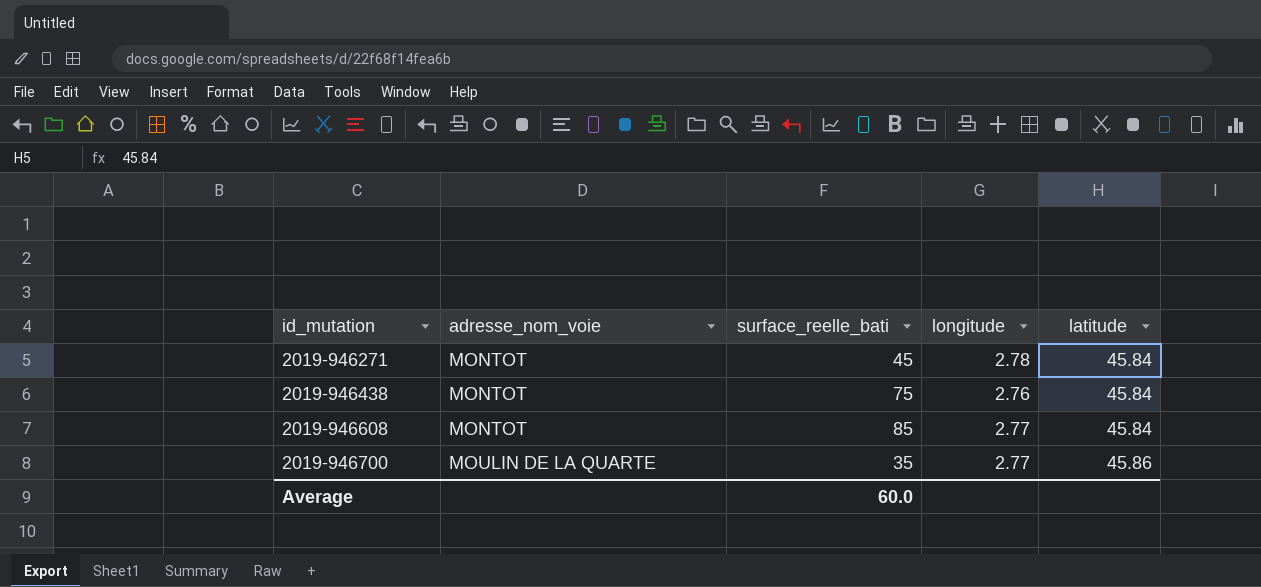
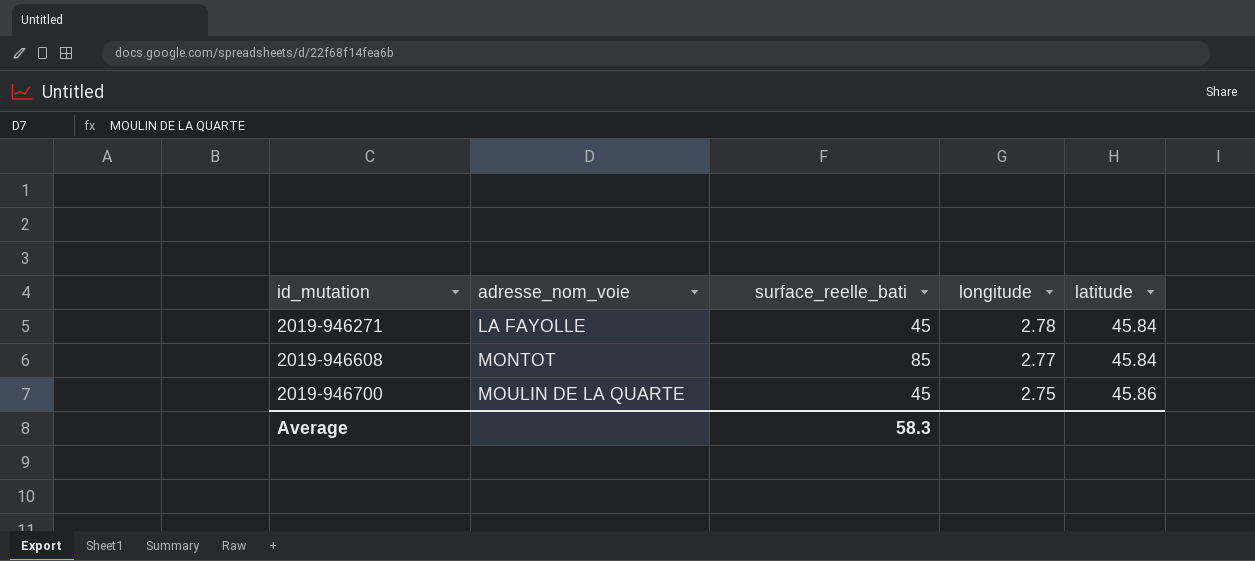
row 2019-946438: MONTOT | 75 | 2.76 | 45.84 -> none
2019-946271 | adresse_nom_voie: MONTOT -> LA FAYOLLE
2019-946700 | surface_reelle_bati: 35 -> 45
2019-946700 | longitude: 2.77 -> 2.75
Average | surface_reelle_bati: 60.0 -> 58.3

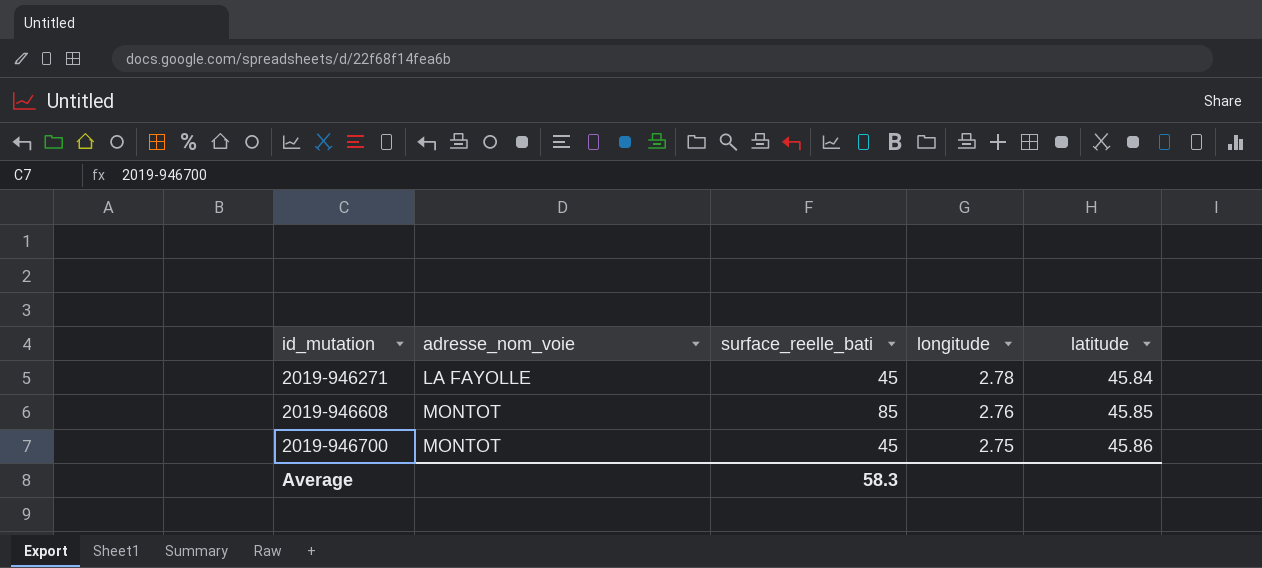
2019-946608 | longitude: 2.77 -> 2.76
2019-946608 | latitude: 45.84 -> 45.85
2019-946700 | adresse_nom_voie: MOULIN DE LA QUARTE -> MONTOT

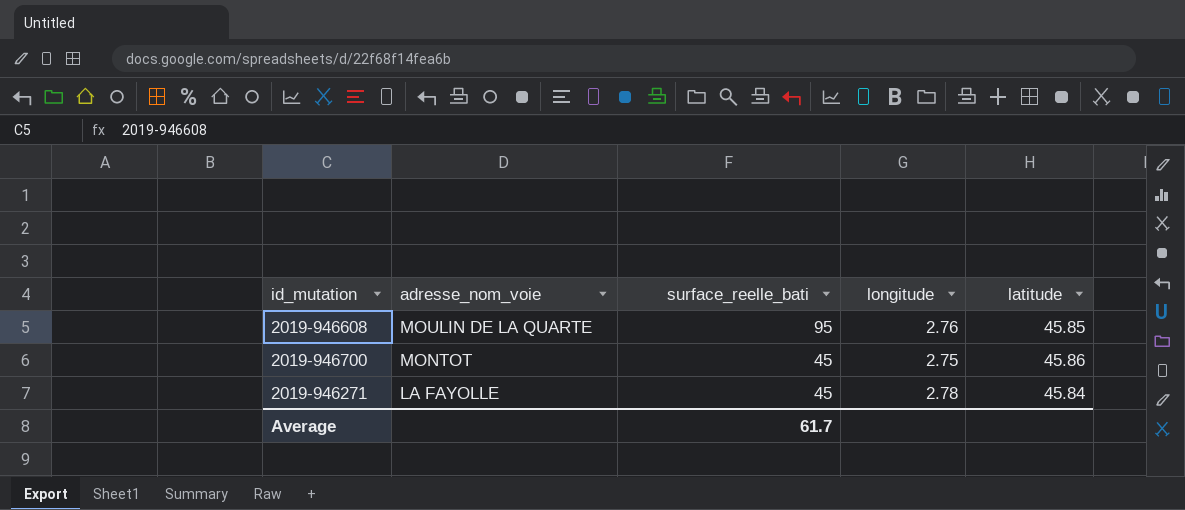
row order: id_mutation ascending -> adresse_nom_voie descending
2019-946608 | adresse_nom_voie: MONTOT -> MOULIN DE LA QUARTE
2019-946608 | surface_reelle_bati: 85 -> 95
Average | surface_reelle_bati: 58.3 -> 61.7

